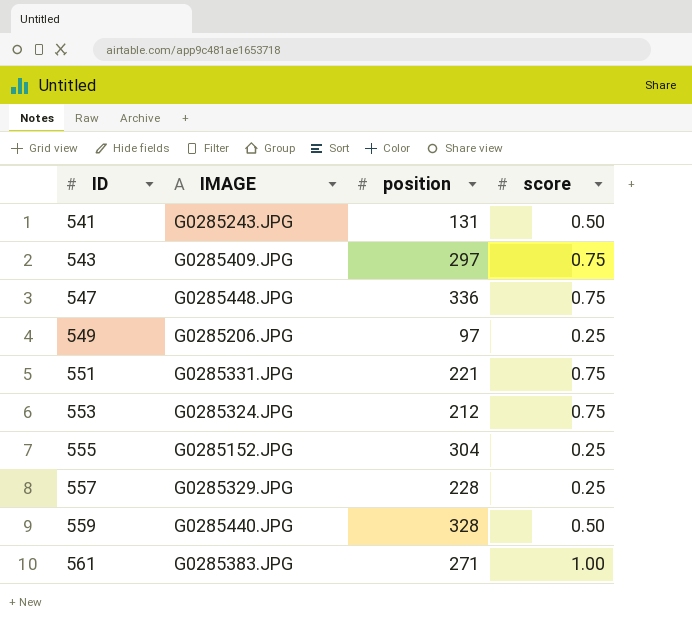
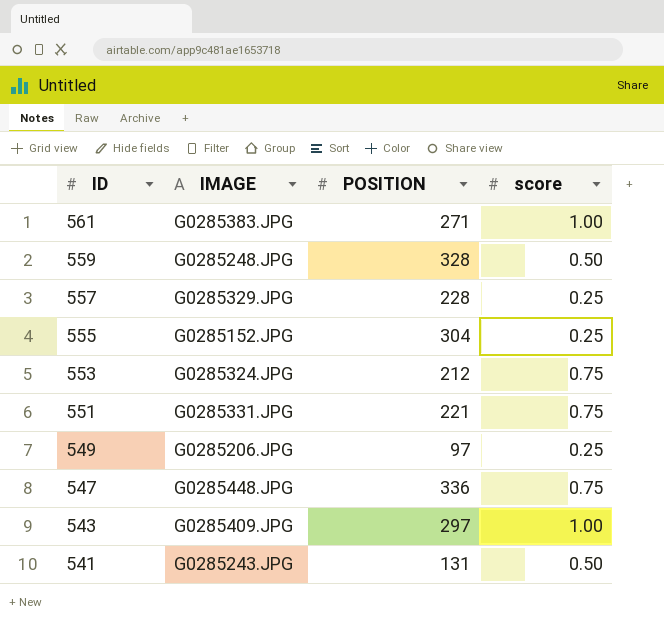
row order: ID ascending -> ID descending
column name: position -> POSITION
559 | IMAGE: G0285440.JPG -> G0285248.JPG
543 | score: 0.75 -> 1.00

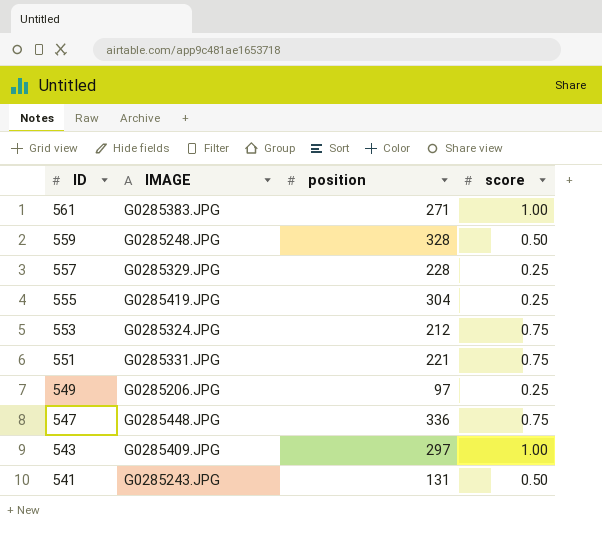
column name: POSITION -> position
555 | IMAGE: G0285152.JPG -> G0285419.JPG

